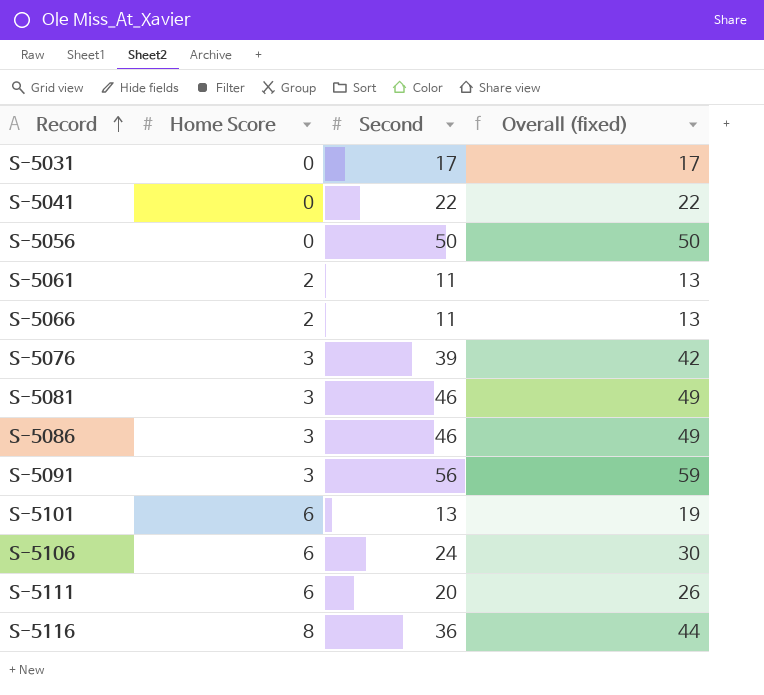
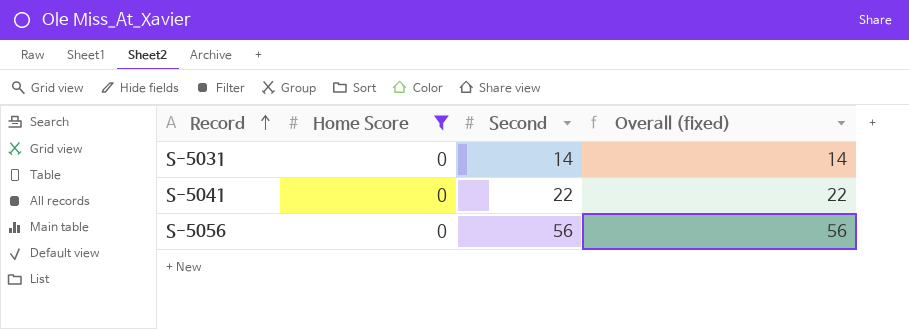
filter: none -> Home Score = 0
S-5031 | Second: 17 -> 14
S-5031 | Overall (fixed): 17 -> 14
S-5056 | Second: 50 -> 56
S-5056 | Overall (fixed): 50 -> 56

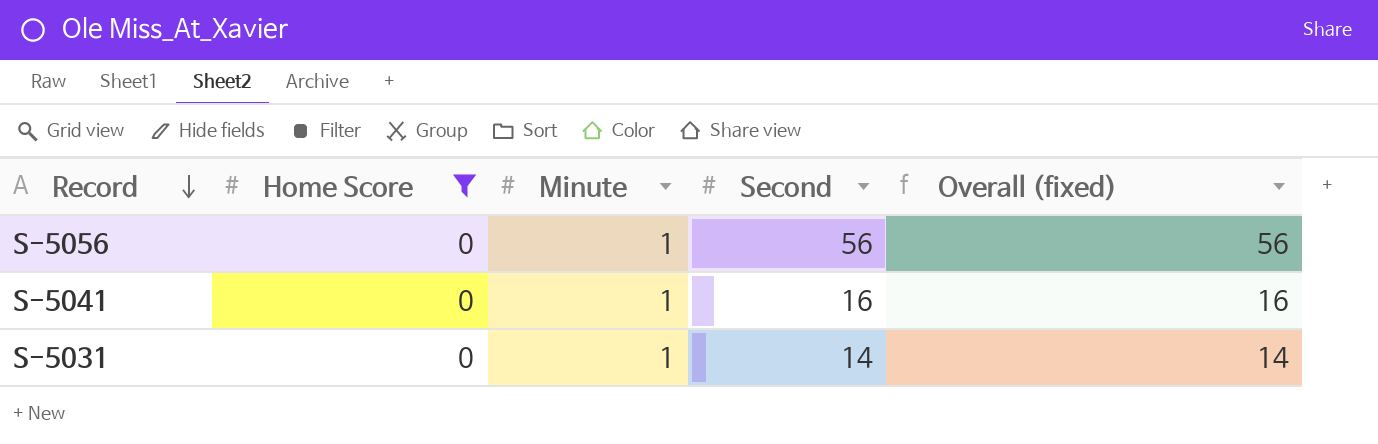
row order: Record ascending -> Record descending
column Minute | position: none -> 3
S-5041 | Second: 22 -> 16
S-5041 | Overall (fixed): 22 -> 16

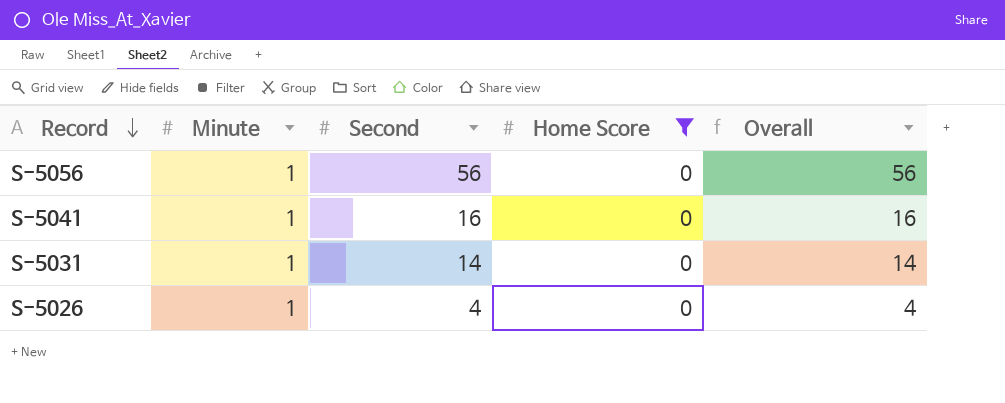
column Home Score | position: 2 -> 4
column name: Overall (fixed) -> Overall
row S-5026: none -> 1 | 4 | 0 | 4

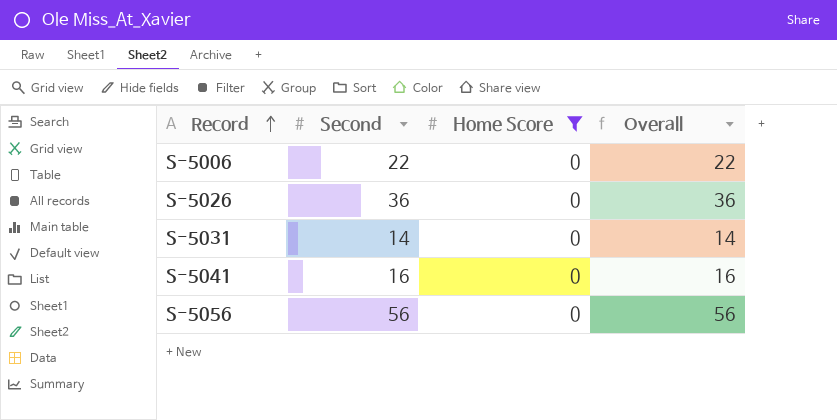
row order: Record descending -> Record ascending
column Minute | position: 2 -> none
row S-5006: none -> 22 | 0 | 22
S-5026 | Second: 4 -> 36
S-5026 | Overall: 4 -> 36

